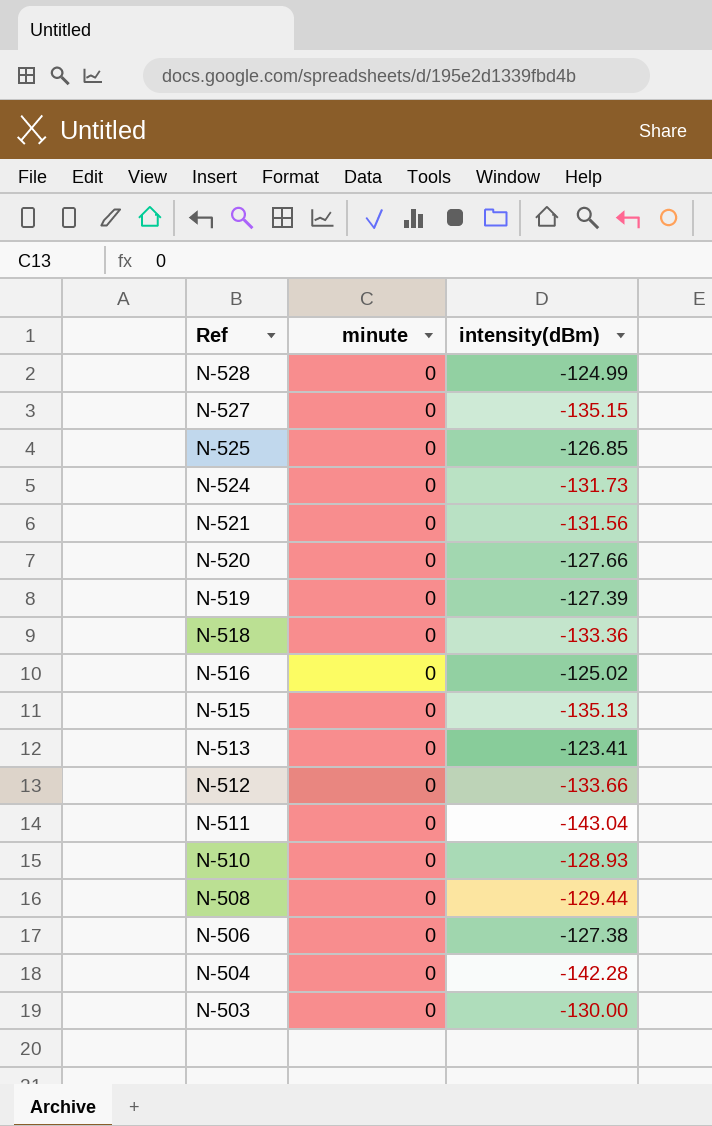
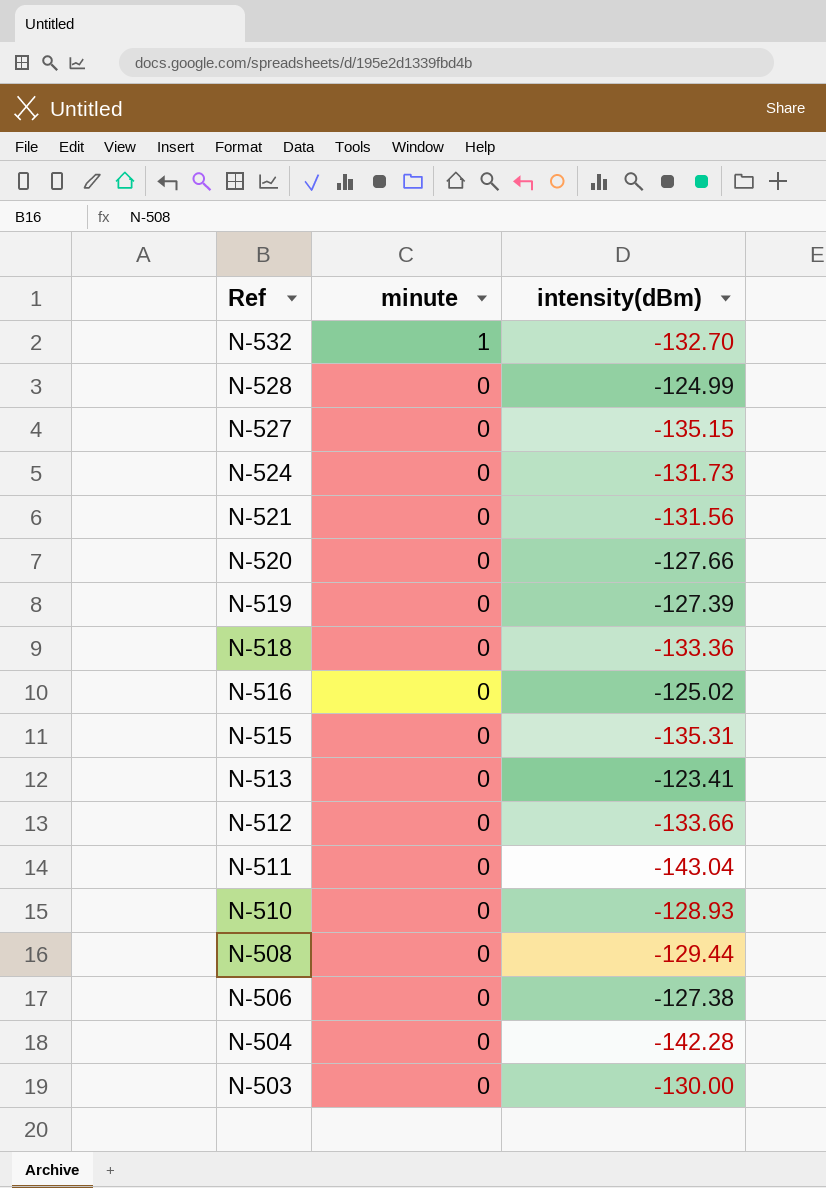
row N-525: 0 | -126.85 -> none
row N-532: none -> 1 | -132.70
N-515 | intensity(dBm): -135.13 -> -135.31

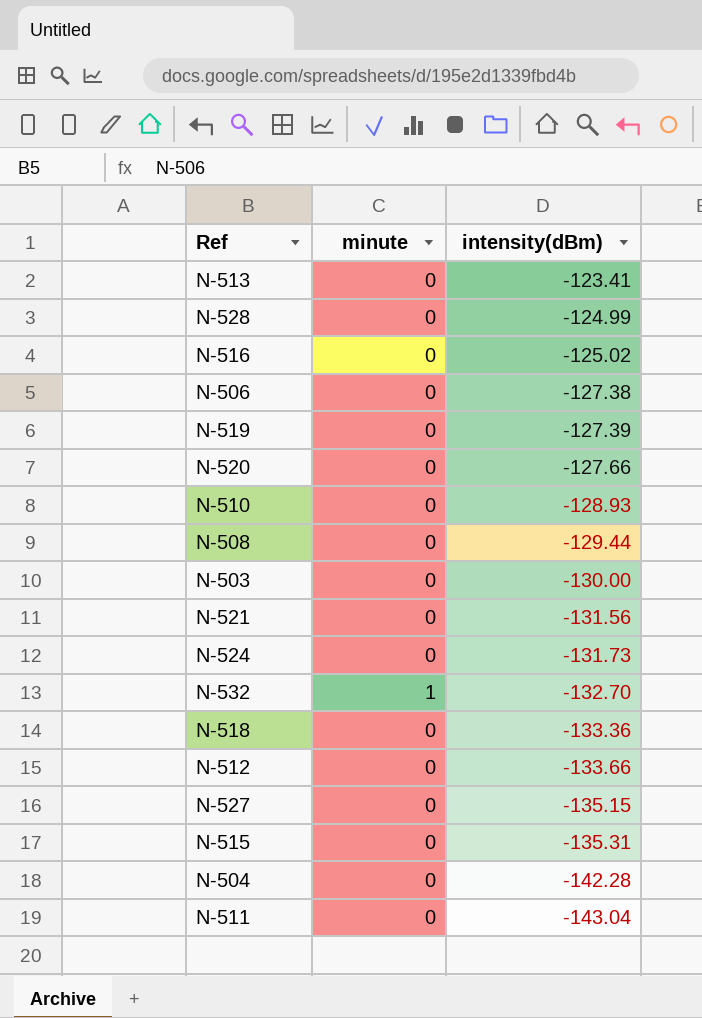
row order: Ref descending -> intensity(dBm) descending

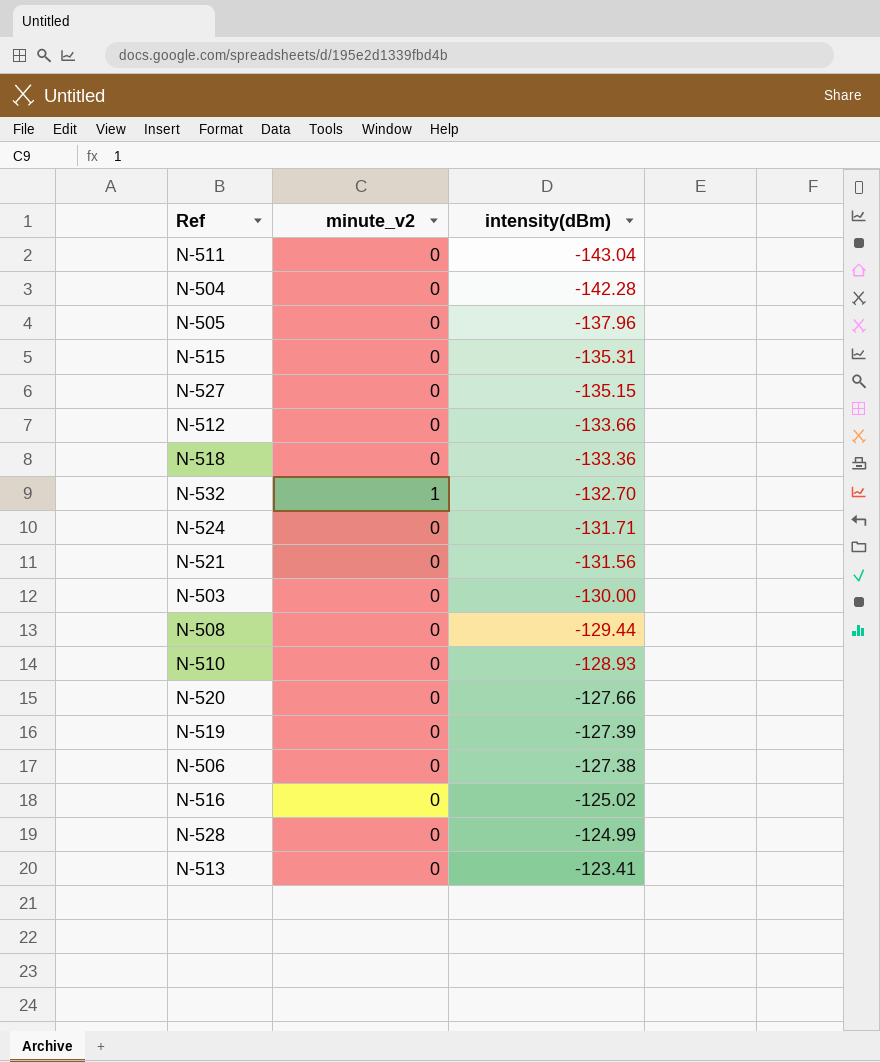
row order: intensity(dBm) descending -> intensity(dBm) ascending
column name: minute -> minute_v2
row N-505: none -> 0 | -137.96
N-524 | intensity(dBm): -131.73 -> -131.71

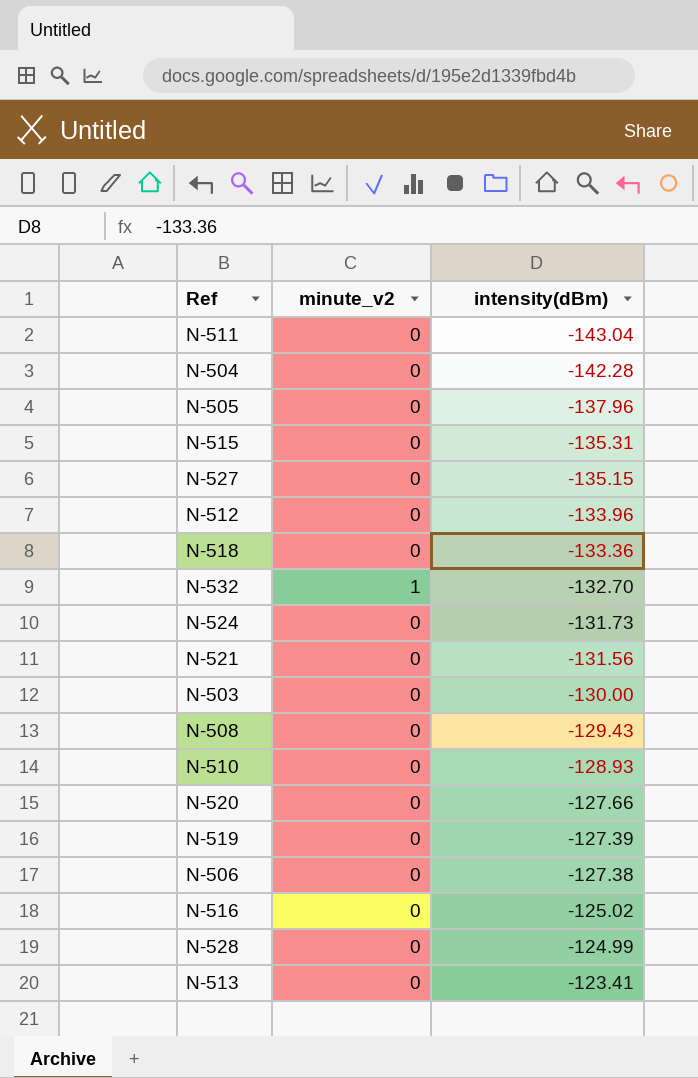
N-512 | intensity(dBm): -133.66 -> -133.96
N-524 | intensity(dBm): -131.71 -> -131.73
N-508 | intensity(dBm): -129.44 -> -129.43

